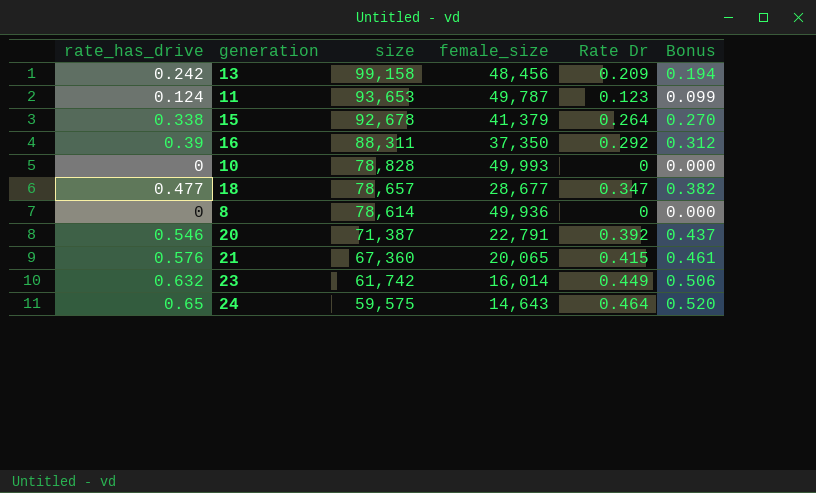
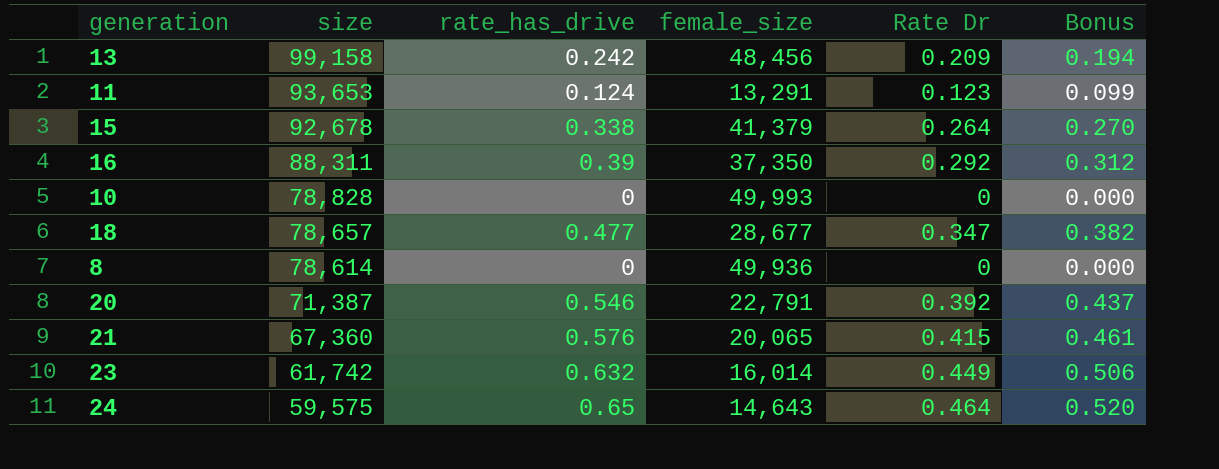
column rate_has_drive | position: 1 -> 3
11 | female_size: 49,787 -> 13,291

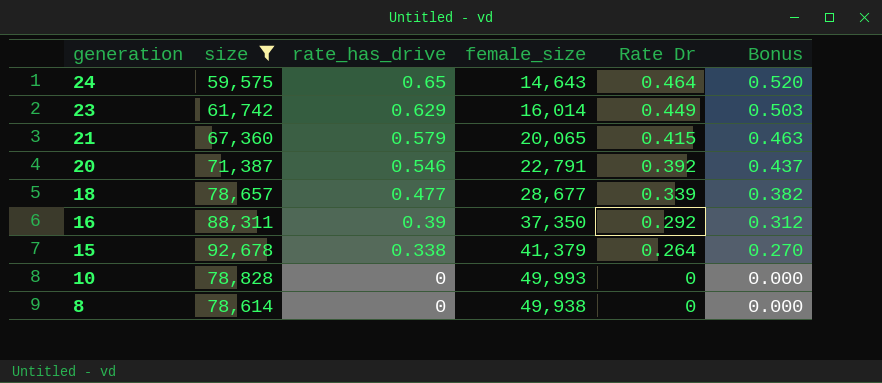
filter: none -> size <= 92,678
row order: size descending -> generation descending
23 | rate_has_drive: 0.632 -> 0.629
23 | Bonus: 0.506 -> 0.503
21 | rate_has_drive: 0.576 -> 0.579
21 | Bonus: 0.461 -> 0.463
18 | Rate Dr: 0.347 -> 0.339
8 | female_size: 49,936 -> 49,938

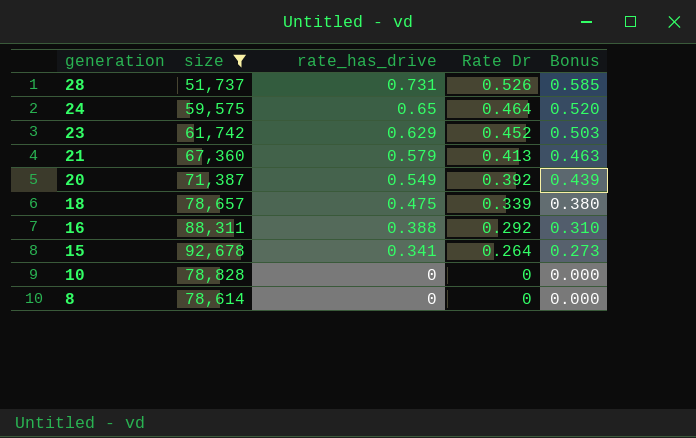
column female_size | position: 4 -> none
row 28: none -> 51,737 | 0.731 | 0.526 | 0.585
23 | Rate Dr: 0.449 -> 0.452
21 | Rate Dr: 0.415 -> 0.413
20 | rate_has_drive: 0.546 -> 0.549
20 | Bonus: 0.437 -> 0.439
18 | rate_has_drive: 0.477 -> 0.475
18 | Bonus: 0.382 -> 0.380
16 | rate_has_drive: 0.39 -> 0.388
16 | Bonus: 0.312 -> 0.310
15 | rate_has_drive: 0.338 -> 0.341
15 | Bonus: 0.270 -> 0.273

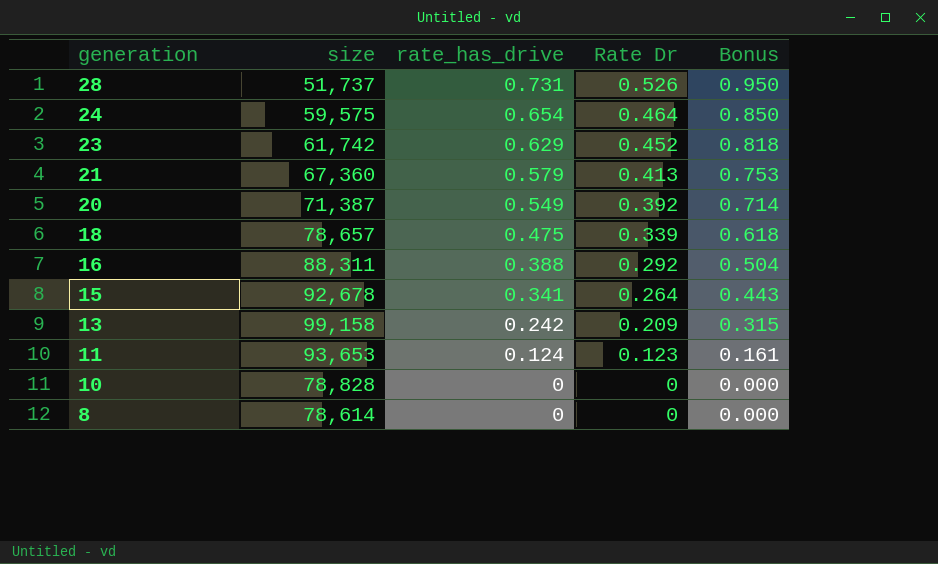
filter: size <= 92,678 -> none
column Bonus | formula: [rate_has_drive] * 0.8 -> [rate_has_drive] * 1.3
24 | rate_has_drive: 0.65 -> 0.654

